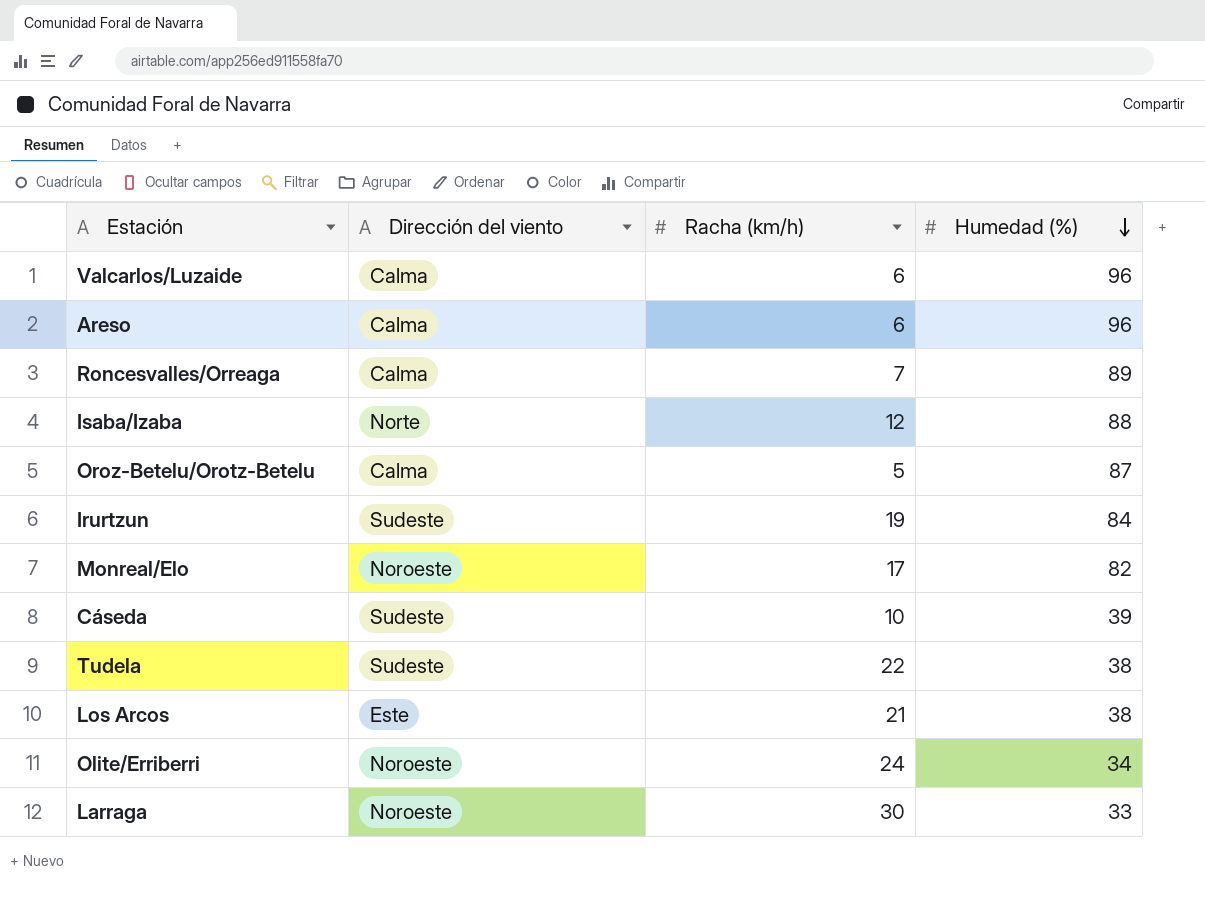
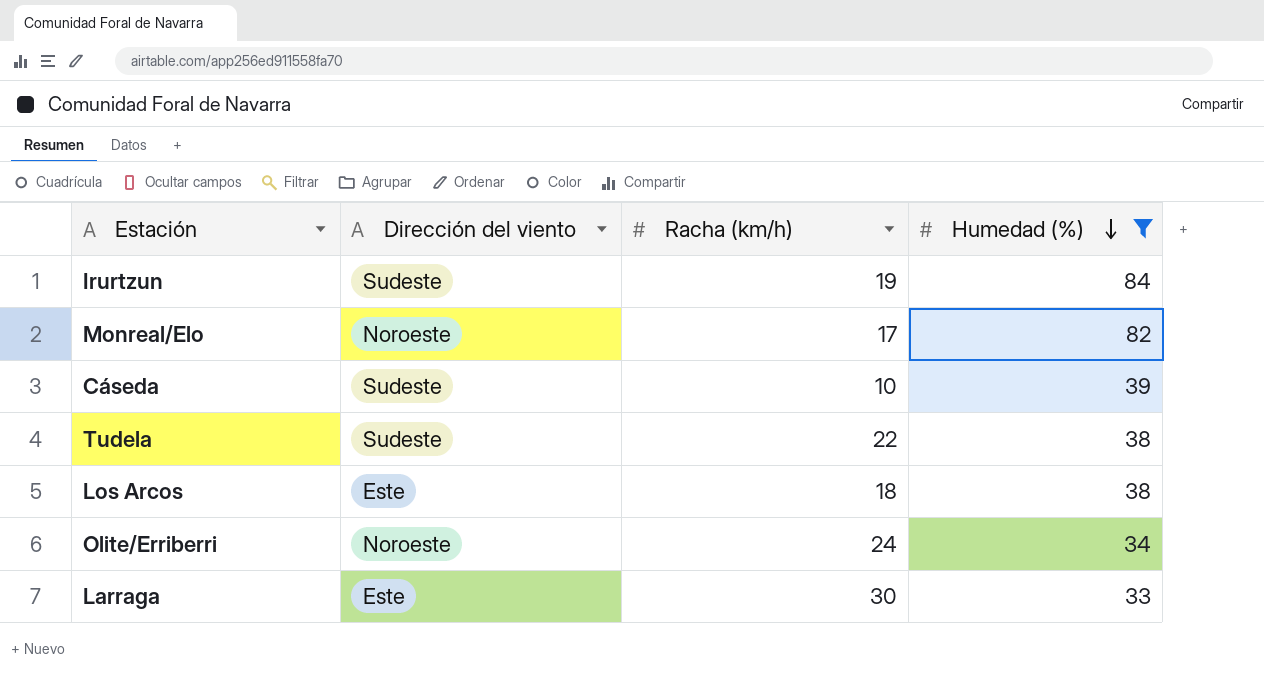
filter: none -> Humedad (%) <= 84
Los Arcos | Racha (km/h): 21 -> 18
Larraga | Dirección del viento: Noroeste -> Este

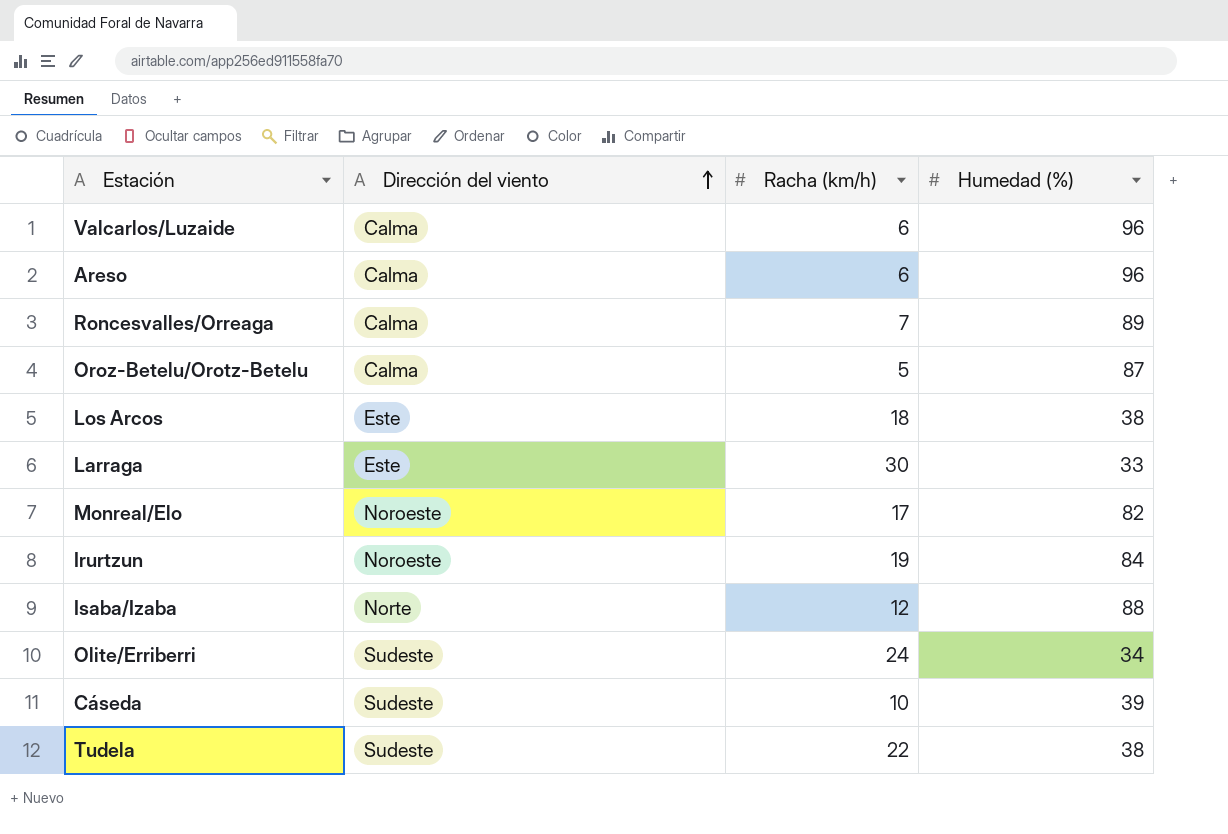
filter: Humedad (%) <= 84 -> none
row order: Humedad (%) descending -> Dirección del viento ascending
Irurtzun | Dirección del viento: Sudeste -> Noroeste
Olite/Erriberri | Dirección del viento: Noroeste -> Sudeste

